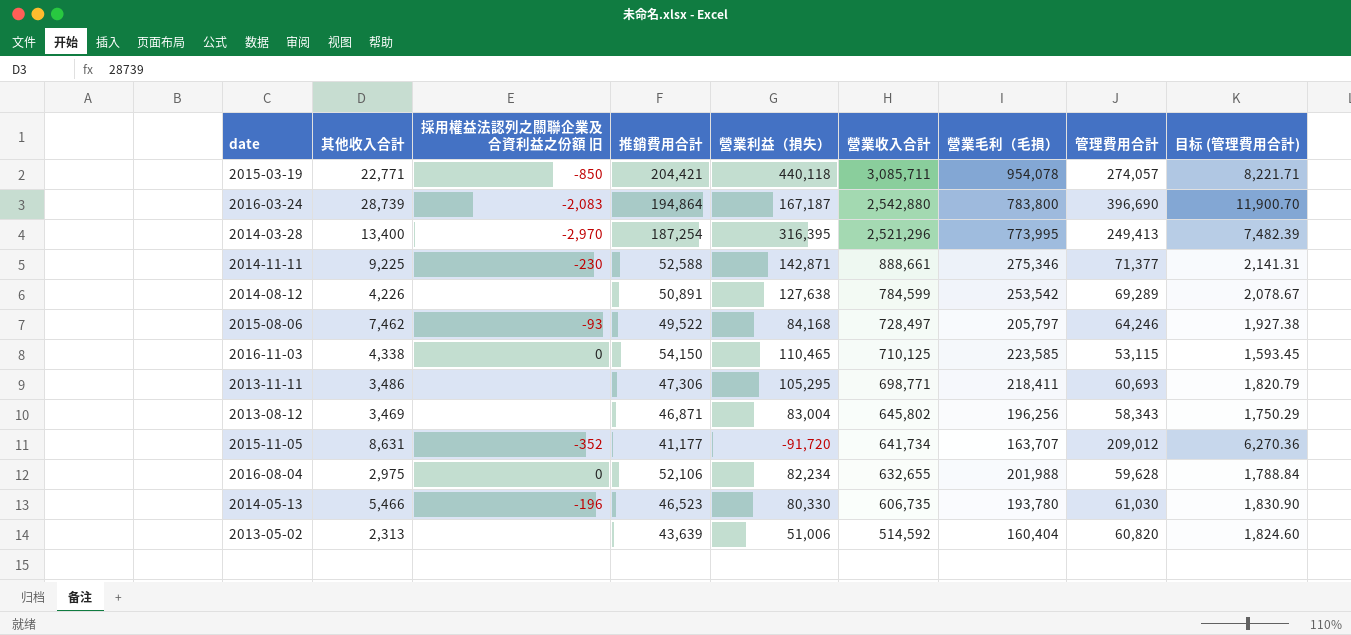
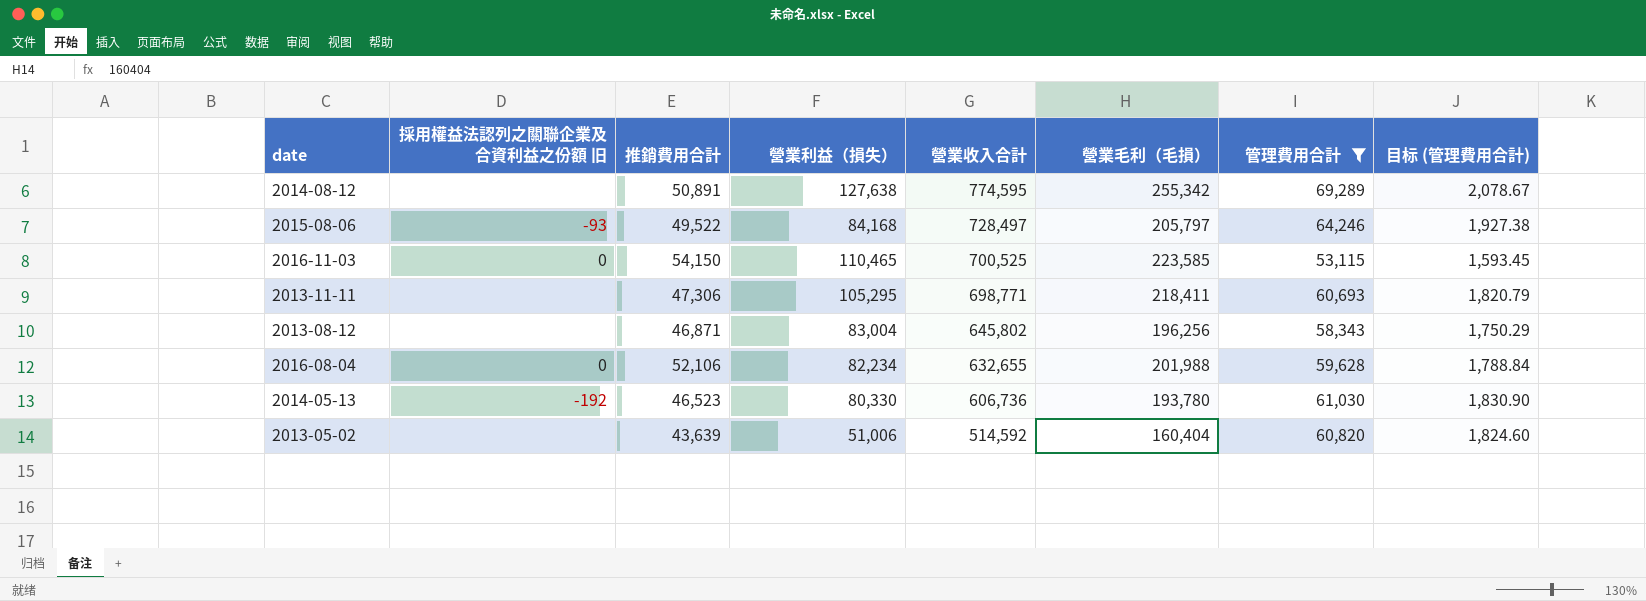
filter: none -> 管理費用合計 <= 69,289
column 其他收入合計 | position: 2 -> none
2014-08-12 | 營業收入合計: 784,599 -> 774,595
2014-08-12 | 營業毛利（毛損）: 253,542 -> 255,342
2016-11-03 | 營業收入合計: 710,125 -> 700,525
2014-05-13 | 採用權益法認列之關聯企業及合資利益之份額 旧: -196 -> -192
2014-05-13 | 營業收入合計: 606,735 -> 606,736

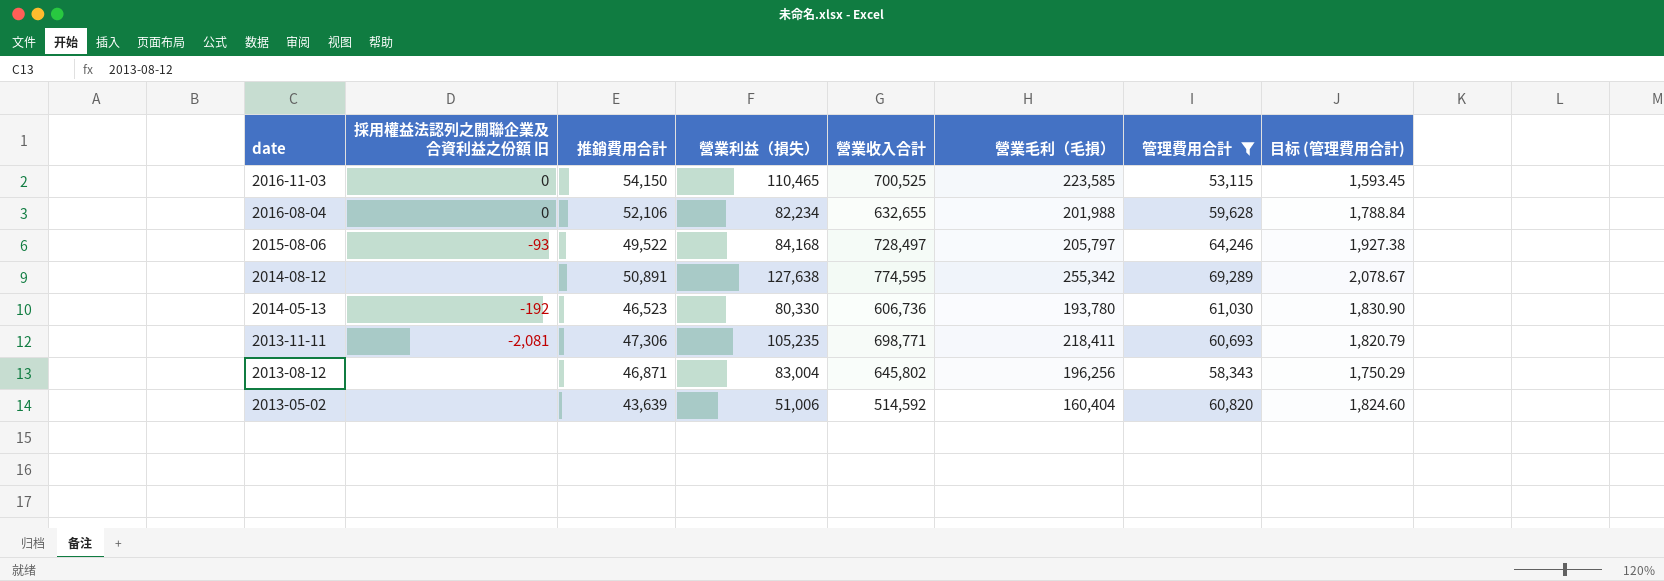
row order: 營業收入合計 descending -> date descending
2013-11-11 | 採用權益法認列之關聯企業及合資利益之份額 旧: none -> -2,081
2013-11-11 | 營業利益（損失）: 105,295 -> 105,235

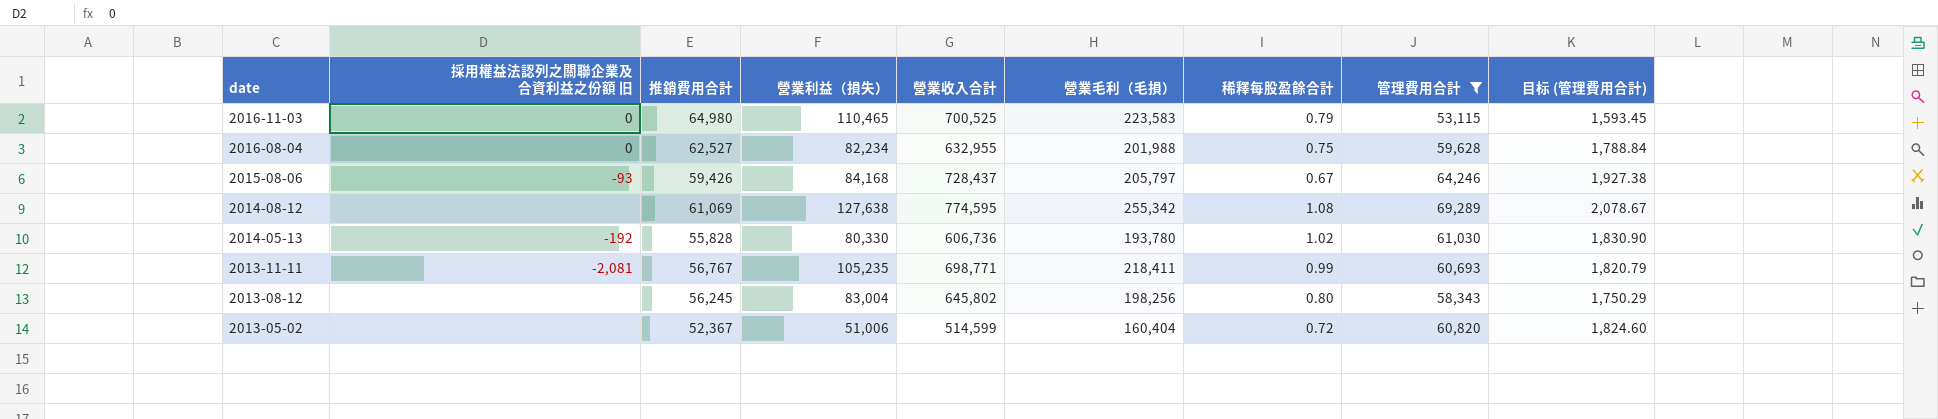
column 稀釋每股盈餘合計 | position: none -> 7
2016-11-03 | 推銷費用合計: 54,150 -> 64,980
2016-11-03 | 營業毛利（毛損）: 223,585 -> 223,583
2016-08-04 | 推銷費用合計: 52,106 -> 62,527
2016-08-04 | 營業收入合計: 632,655 -> 632,955
2015-08-06 | 推銷費用合計: 49,522 -> 59,426
2015-08-06 | 營業收入合計: 728,497 -> 728,437
2014-08-12 | 推銷費用合計: 50,891 -> 61,069
2014-05-13 | 推銷費用合計: 46,523 -> 55,828
2013-11-11 | 推銷費用合計: 47,306 -> 56,767
2013-08-12 | 推銷費用合計: 46,871 -> 56,245
2013-08-12 | 營業毛利（毛損）: 196,256 -> 198,256
2013-05-02 | 推銷費用合計: 43,639 -> 52,367
2013-05-02 | 營業收入合計: 514,592 -> 514,599

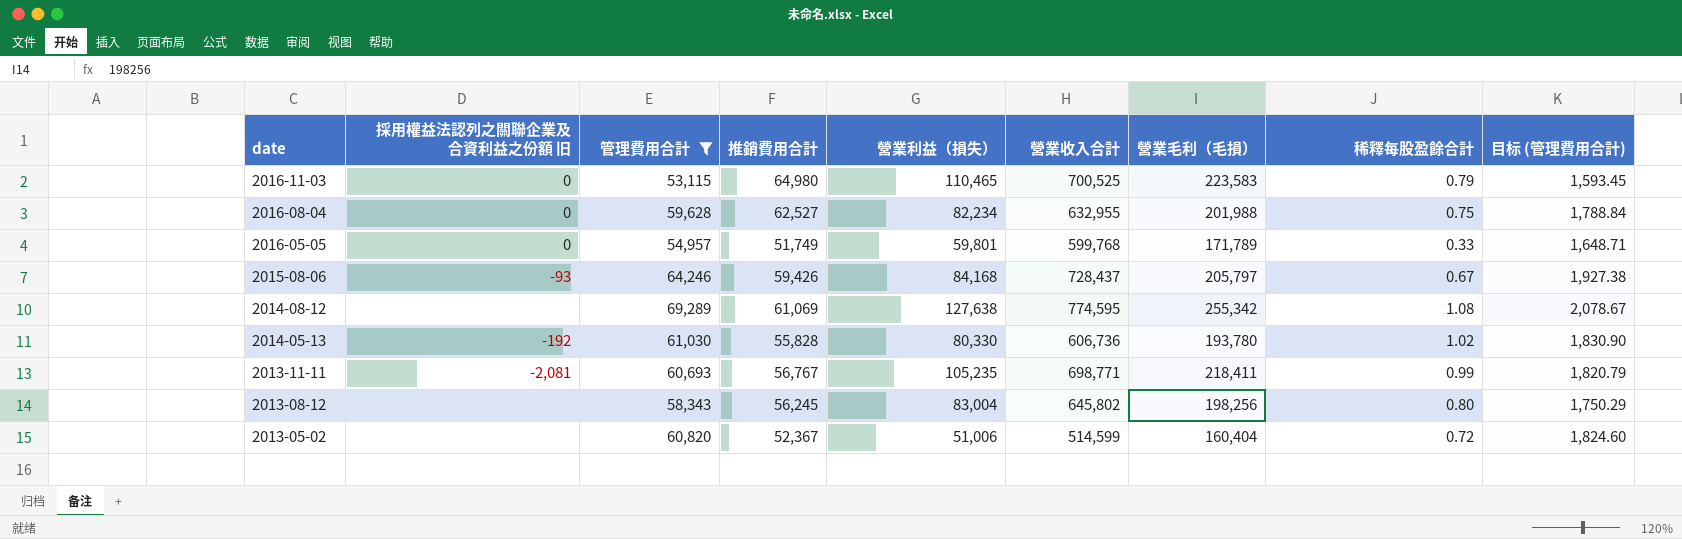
column 管理費用合計 | position: 8 -> 3
row 2016-05-05: none -> 0 | 54,957 | 51,749 | 59,801 | 599,768 | 171,789 | 0.33 | 1,648.71

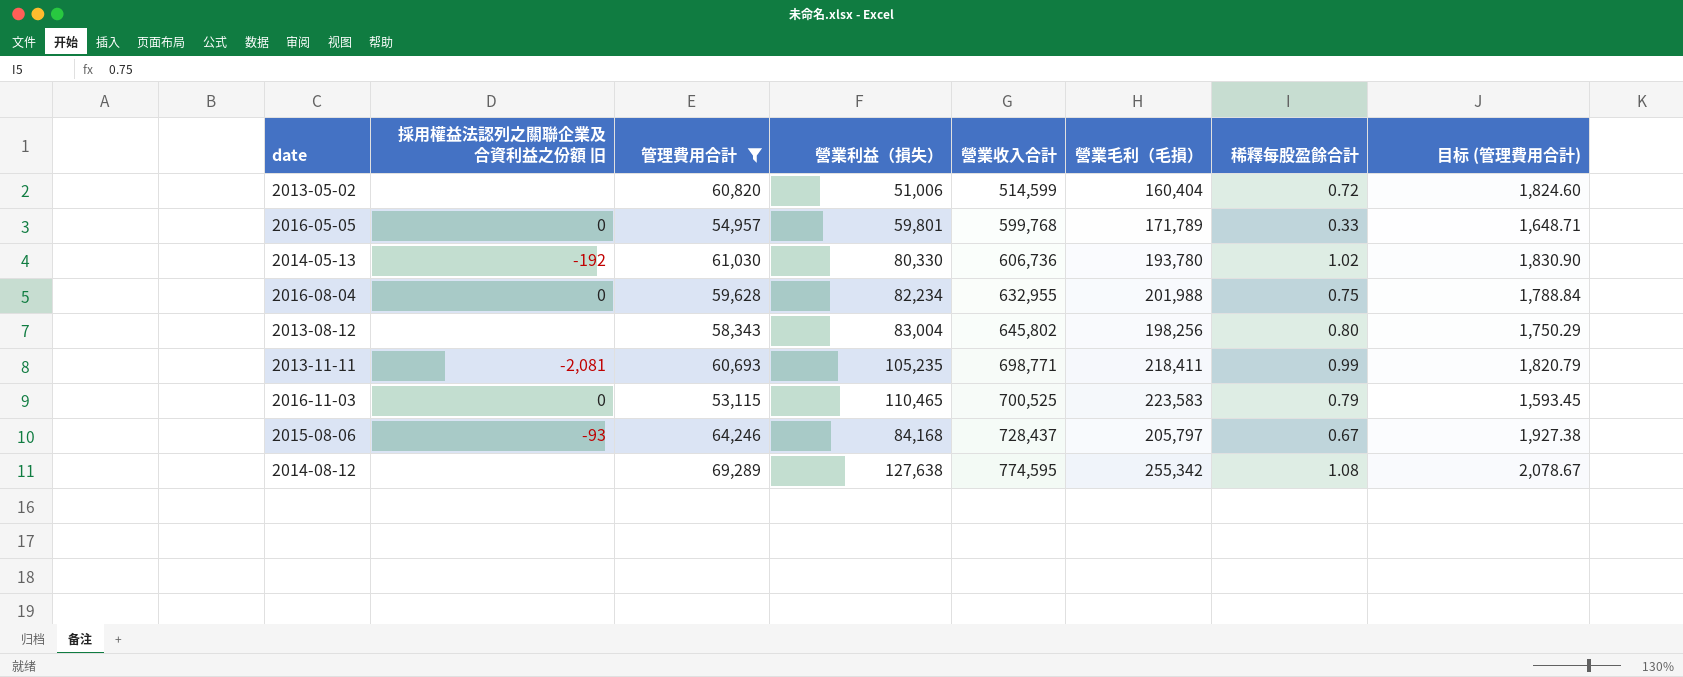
row order: date descending -> 營業收入合計 ascending
column 推銷費用合計 | position: 4 -> none

